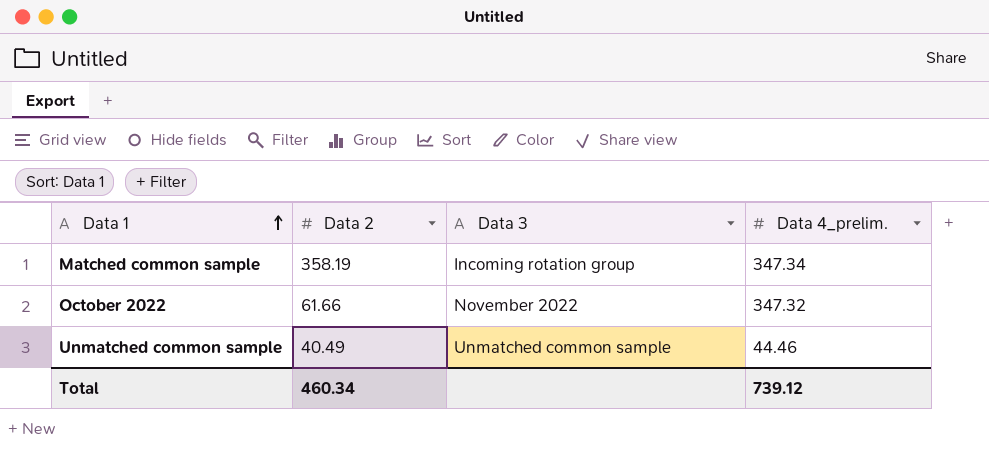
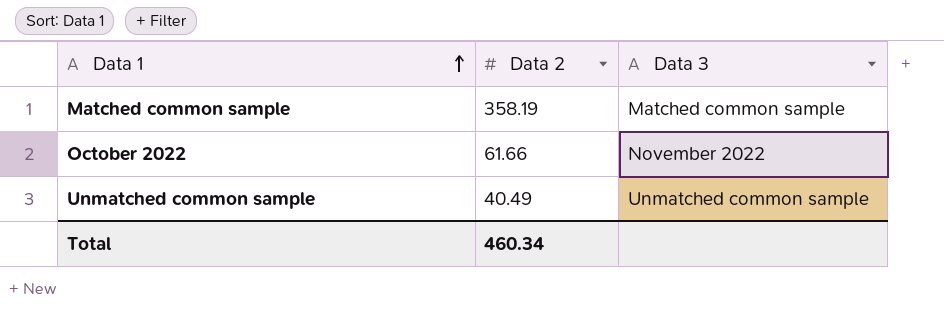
column Data 4_prelim. | position: 4 -> none
Matched common sample | Data 3: Incoming rotation group -> Matched common sample

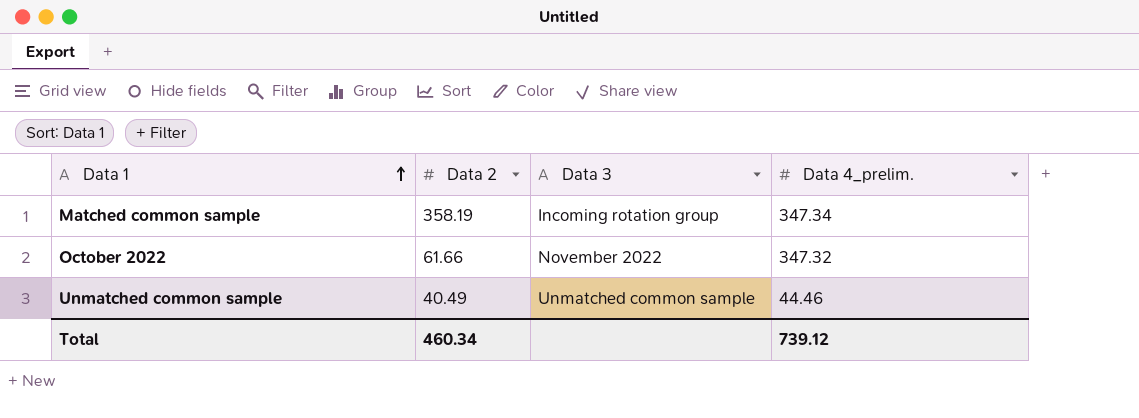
column Data 4_prelim. | position: none -> 4
Matched common sample | Data 3: Matched common sample -> Incoming rotation group

